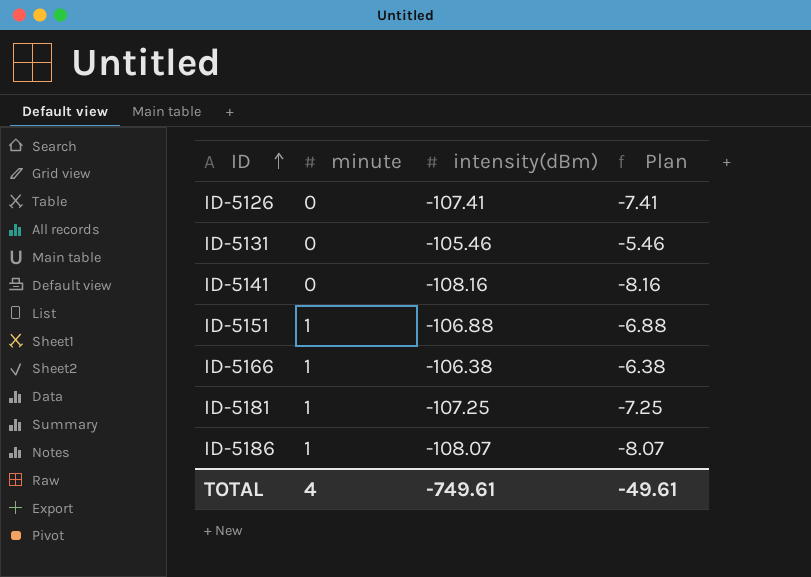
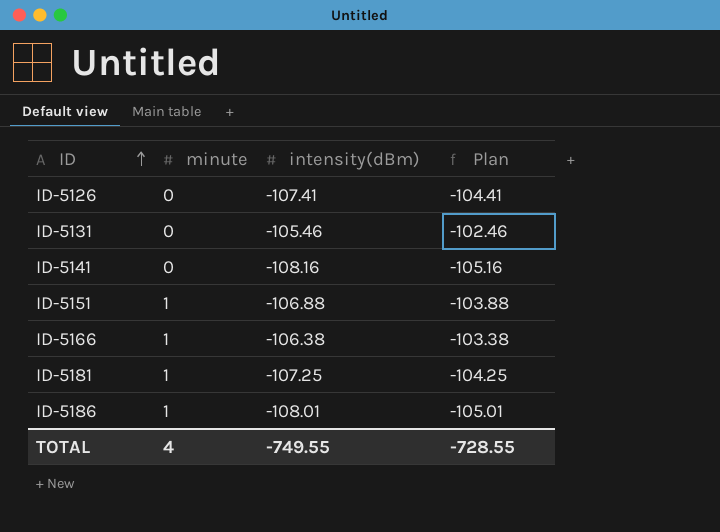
column Plan | formula: [intensity(dBm)] + 100 -> [intensity(dBm)] + 3
ID-5186 | intensity(dBm): -108.07 -> -108.01
TOTAL | intensity(dBm): -749.61 -> -749.55
TOTAL | Plan: -49.61 -> -728.55

